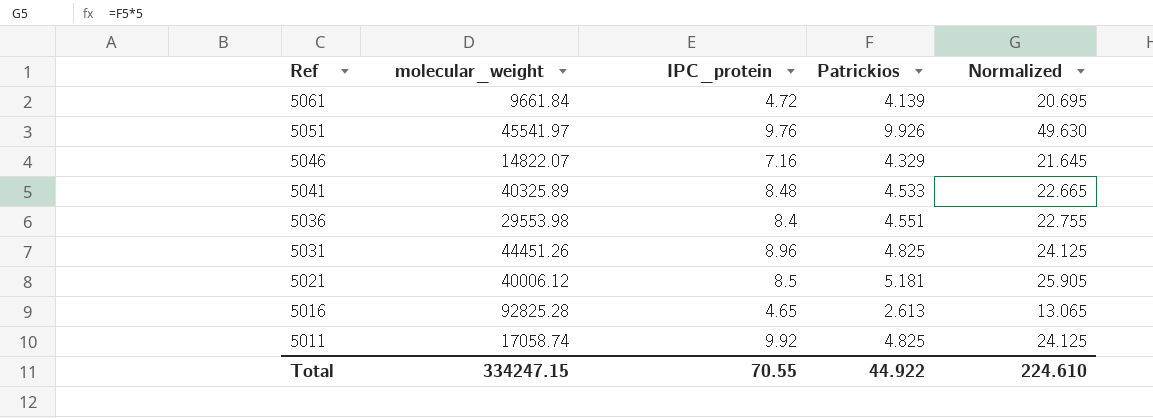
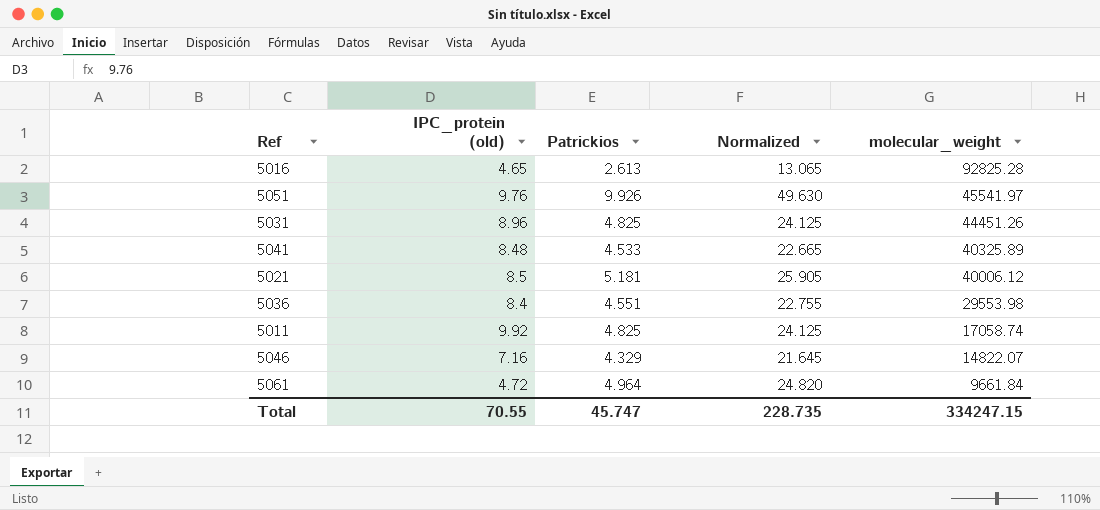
row order: Ref descending -> molecular_weight descending
column name: IPC_protein -> IPC_protein (old)
column molecular_weight | position: 2 -> 5
5061 | Patrickios: 4.139 -> 4.964
5061 | Normalized: 20.695 -> 24.820
Total | Patrickios: 44.922 -> 45.747
Total | Normalized: 224.610 -> 228.735

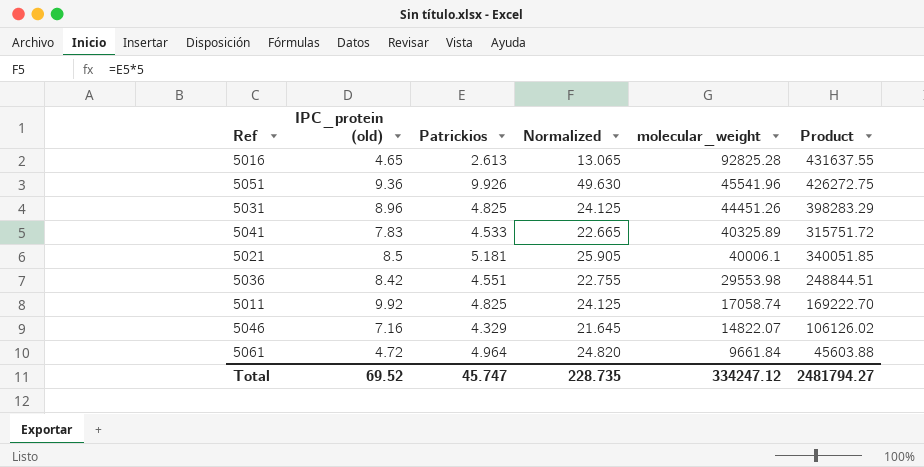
column Product | formula: none -> [IPC_protein (old)] * [molecular_weight]
5051 | IPC_protein (old): 9.76 -> 9.36
5051 | molecular_weight: 45541.97 -> 45541.96
5041 | IPC_protein (old): 8.48 -> 7.83
5021 | molecular_weight: 40006.12 -> 40006.1
5036 | IPC_protein (old): 8.4 -> 8.42
Total | IPC_protein (old): 70.55 -> 69.52
Total | molecular_weight: 334247.15 -> 334247.12

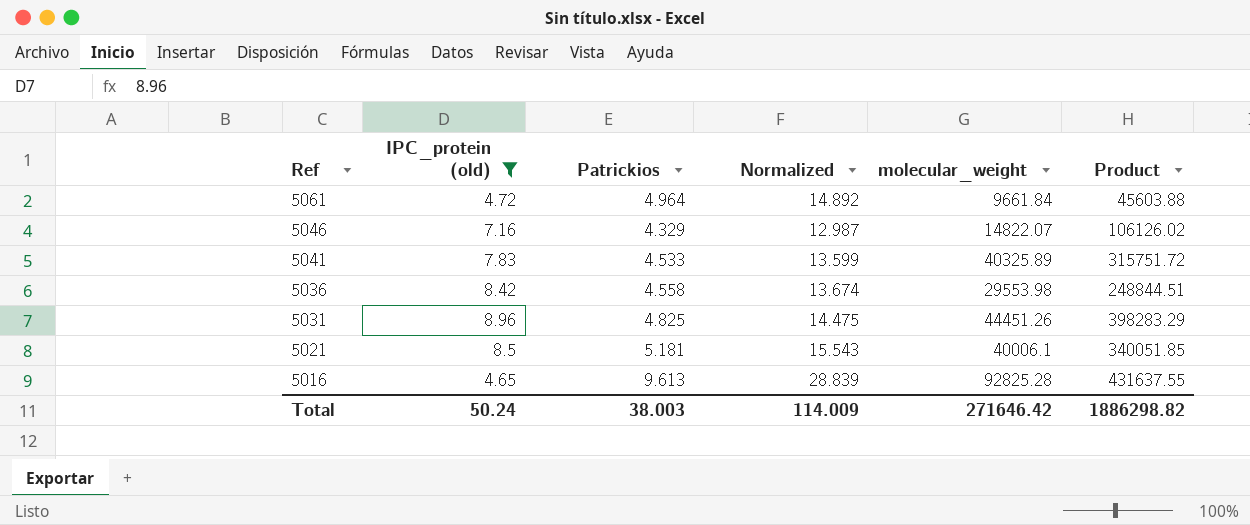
filter: none -> IPC_protein (old) <= 8.96
row order: molecular_weight descending -> Ref descending
column Normalized | formula: [Patrickios] * 5 -> [Patrickios] * 3
5036 | Patrickios: 4.551 -> 4.558
5016 | Patrickios: 2.613 -> 9.613
Total | IPC_protein (old): 69.52 -> 50.24
Total | Patrickios: 45.747 -> 38.003
Total | Normalized: 228.735 -> 114.009
Total | molecular_weight: 334247.12 -> 271646.42
Total | Product: 2481794.27 -> 1886298.82

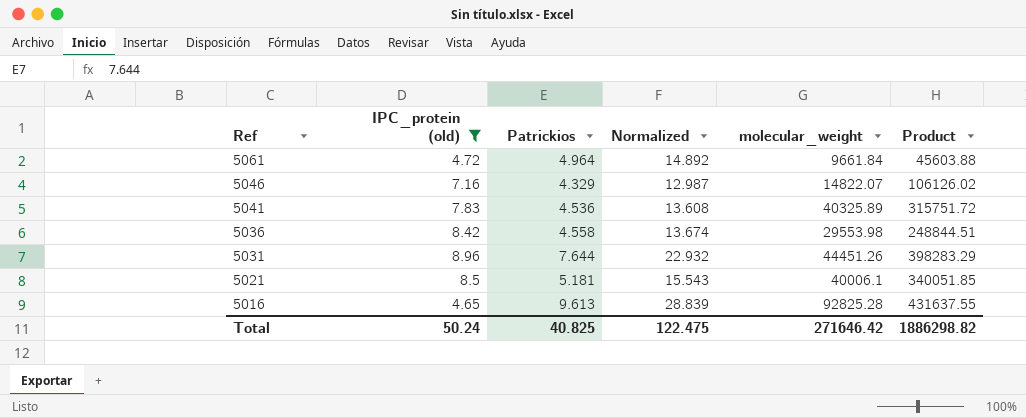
5041 | Patrickios: 4.533 -> 4.536
5041 | Normalized: 13.599 -> 13.608
5031 | Patrickios: 4.825 -> 7.644
5031 | Normalized: 14.475 -> 22.932
Total | Patrickios: 38.003 -> 40.825
Total | Normalized: 114.009 -> 122.475

